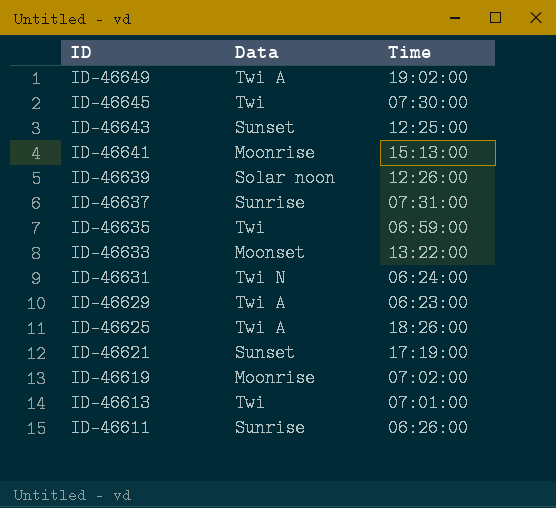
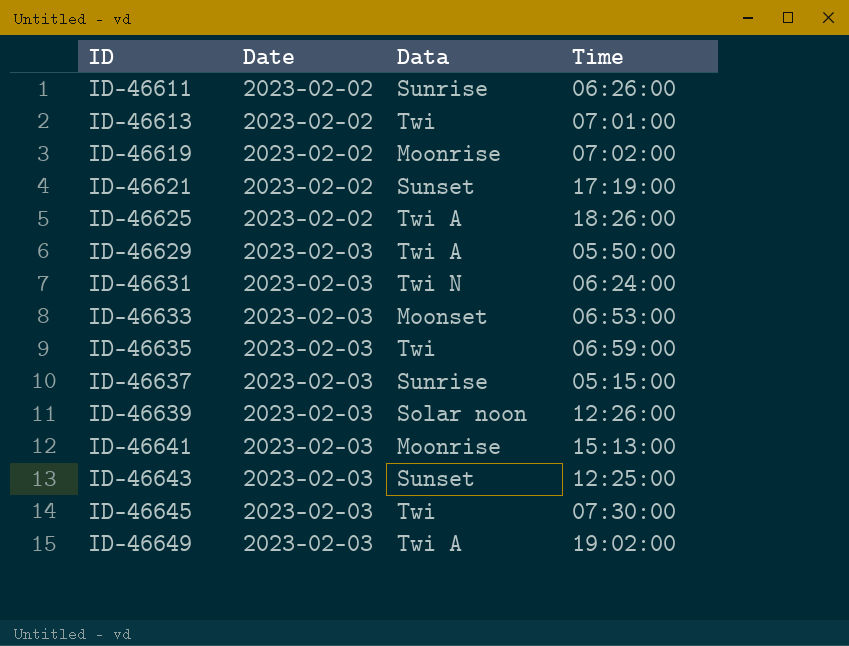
row order: ID descending -> ID ascending
column Date | position: none -> 2
ID-46629 | Time: 06:23:00 -> 05:50:00
ID-46633 | Time: 13:22:00 -> 06:53:00
ID-46637 | Time: 07:31:00 -> 05:15:00

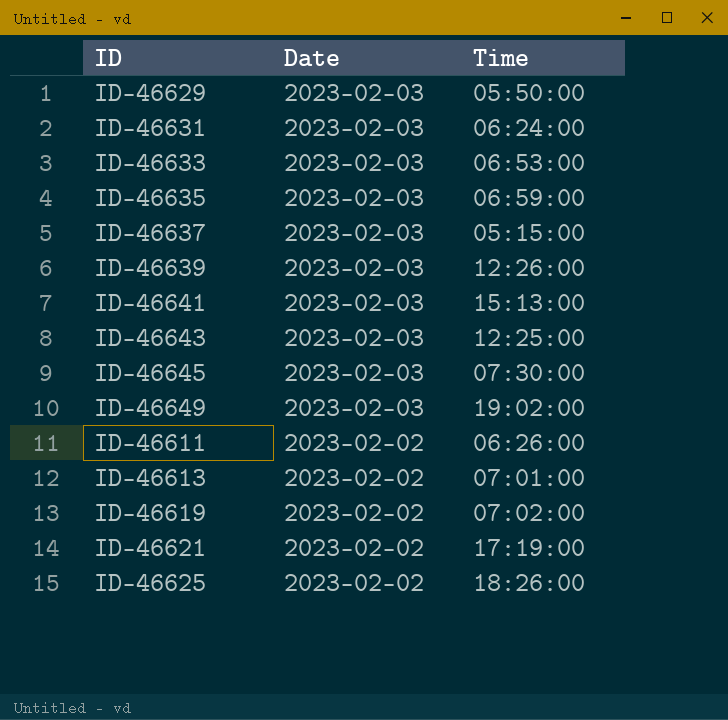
row order: ID ascending -> Date descending
column Data | position: 3 -> none

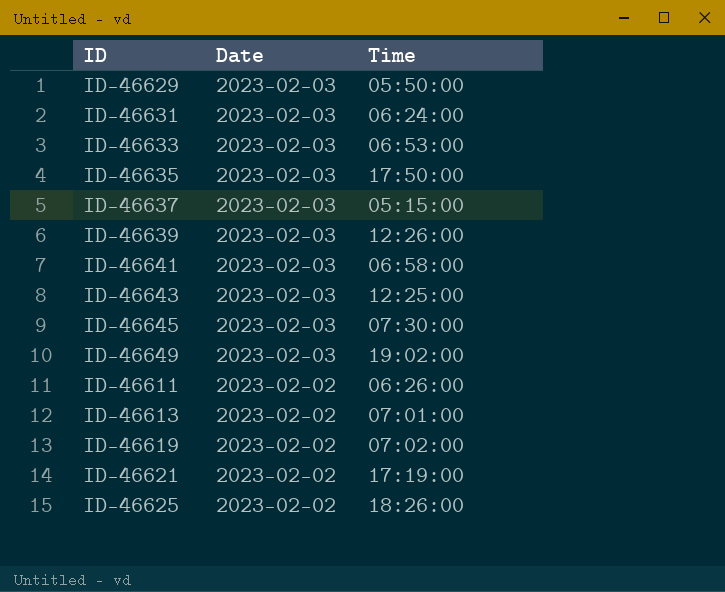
ID-46635 | Time: 06:59:00 -> 17:50:00
ID-46641 | Time: 15:13:00 -> 06:58:00

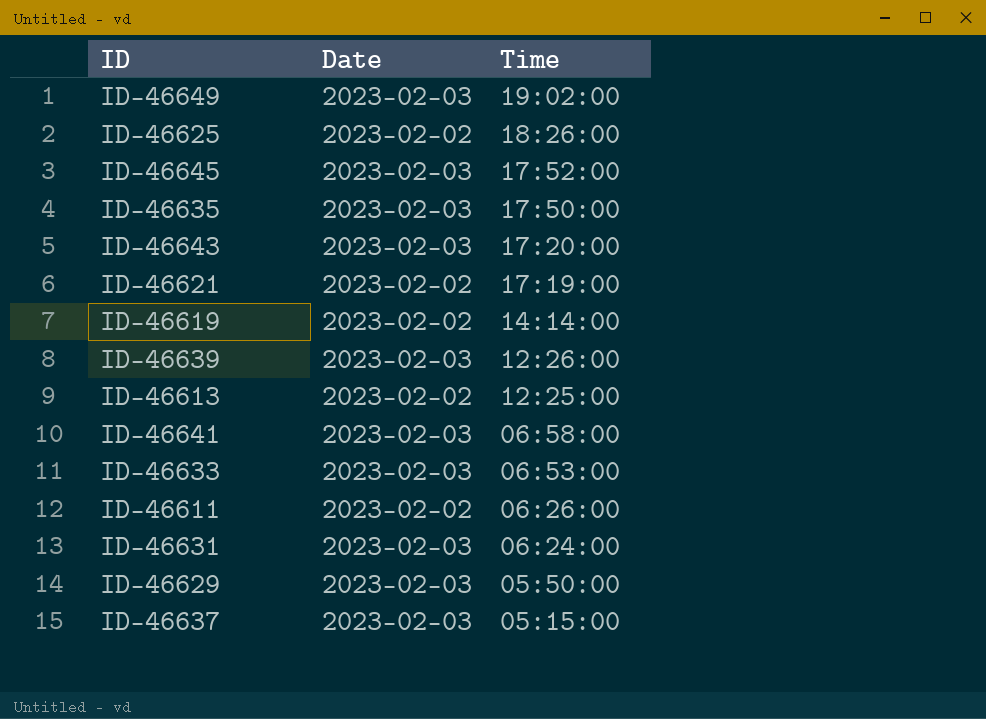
row order: Date descending -> Time descending
ID-46645 | Time: 07:30:00 -> 17:52:00
ID-46643 | Time: 12:25:00 -> 17:20:00
ID-46619 | Time: 07:02:00 -> 14:14:00
ID-46613 | Time: 07:01:00 -> 12:25:00

